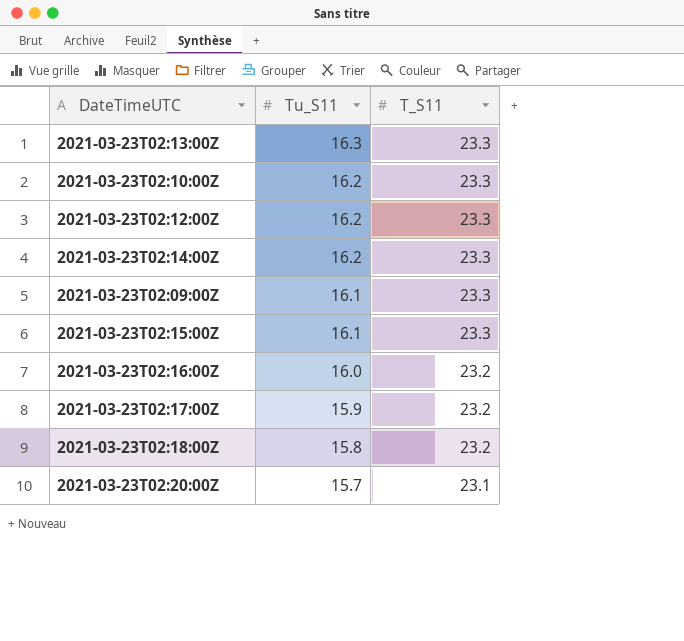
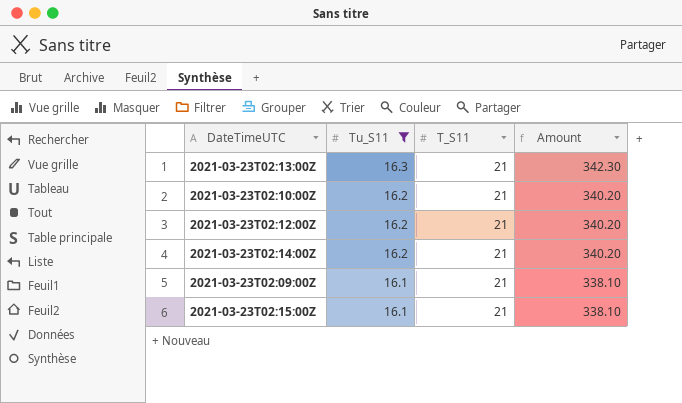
filter: none -> Tu_S11 >= 16.1
column Amount | formula: none -> [Tu_S11] * [T_S11]
2021-03-23T02:13:00Z | T_S11: 23.3 -> 21
2021-03-23T02:10:00Z | T_S11: 23.3 -> 21
2021-03-23T02:12:00Z | T_S11: 23.3 -> 21
2021-03-23T02:14:00Z | T_S11: 23.3 -> 21
2021-03-23T02:09:00Z | T_S11: 23.3 -> 21
2021-03-23T02:15:00Z | T_S11: 23.3 -> 21

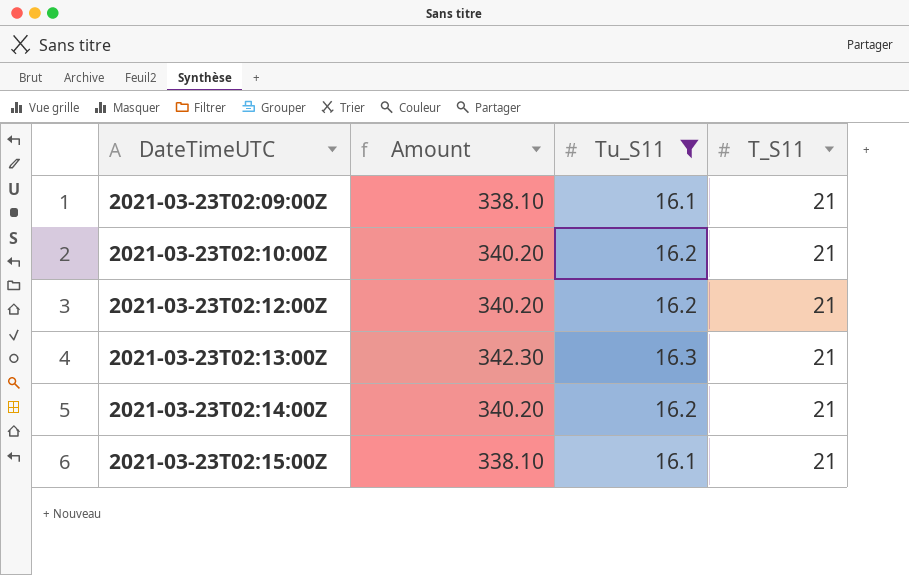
row order: Tu_S11 descending -> DateTimeUTC ascending
column Amount | position: 4 -> 2

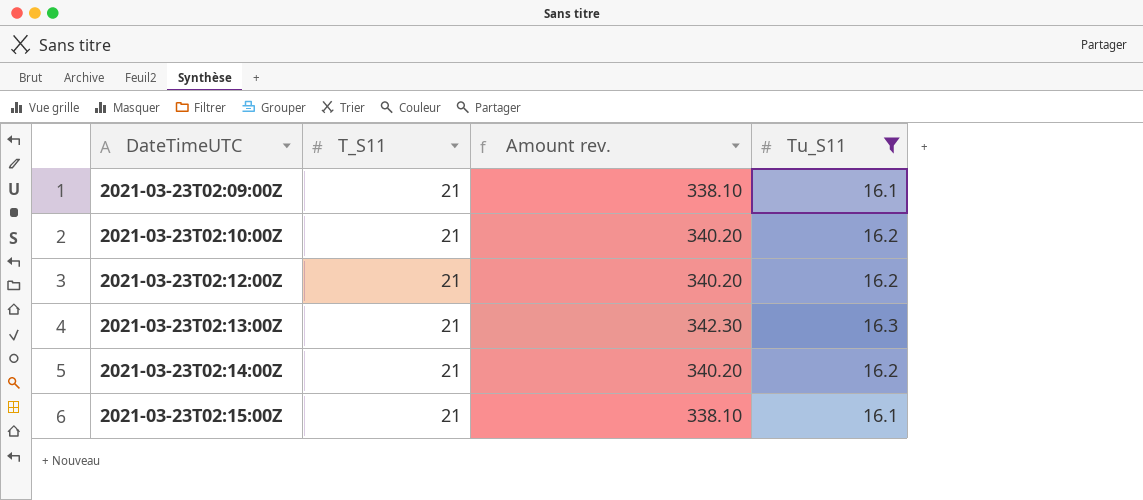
column T_S11 | position: 4 -> 2
column name: Amount -> Amount rev.

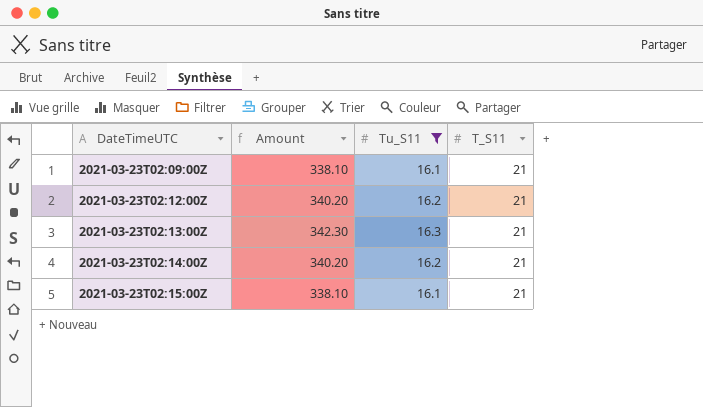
column name: Amount rev. -> Amount
column T_S11 | position: 2 -> 4
row 2021-03-23T02:10:00Z: 21 | 340.20 | 16.2 -> none

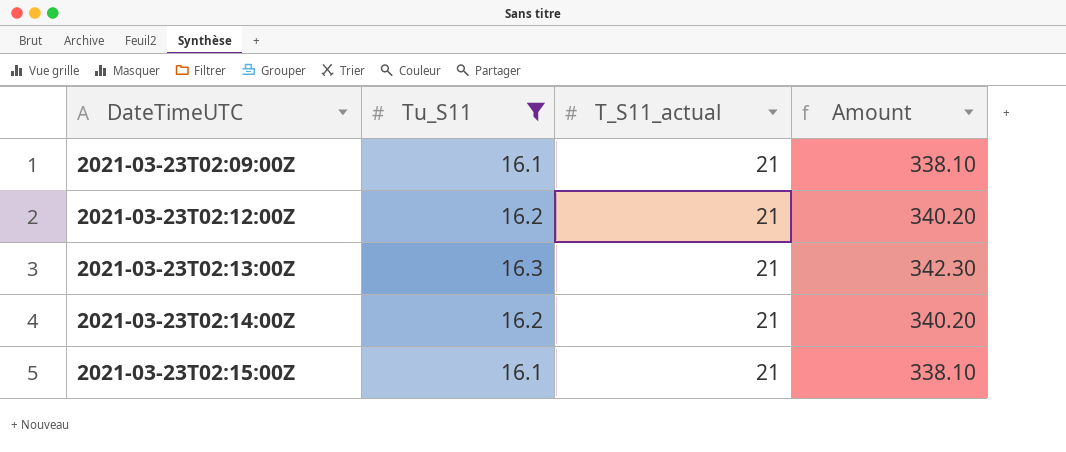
column name: T_S11 -> T_S11_actual
column Amount | position: 2 -> 4

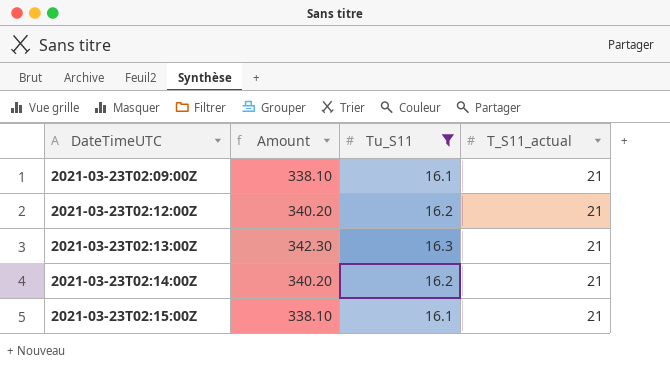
column Amount | position: 4 -> 2

